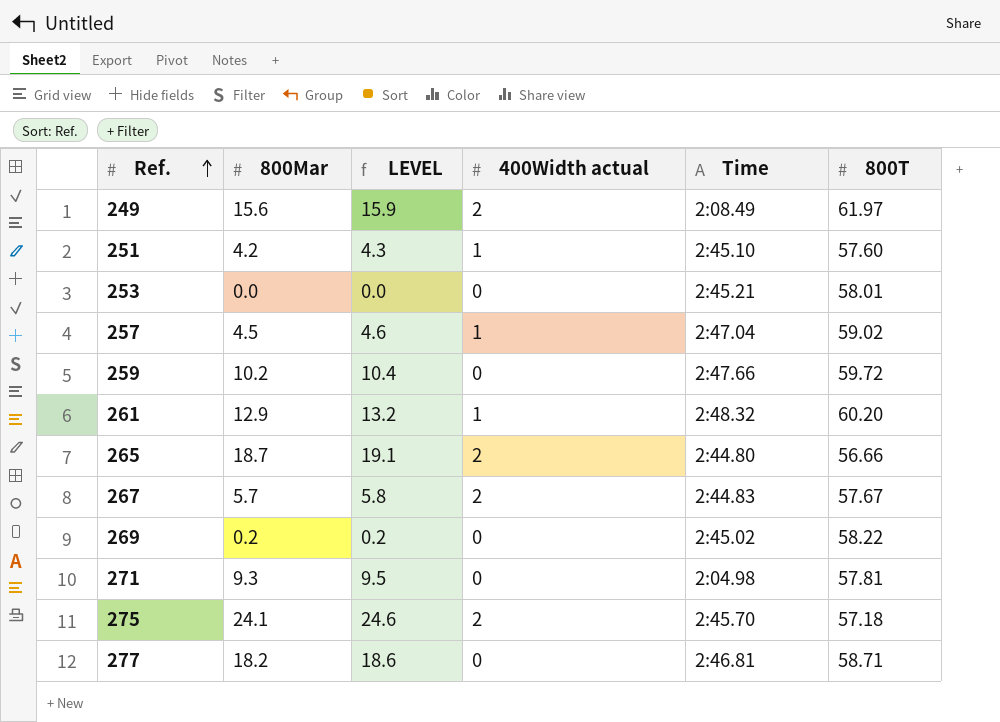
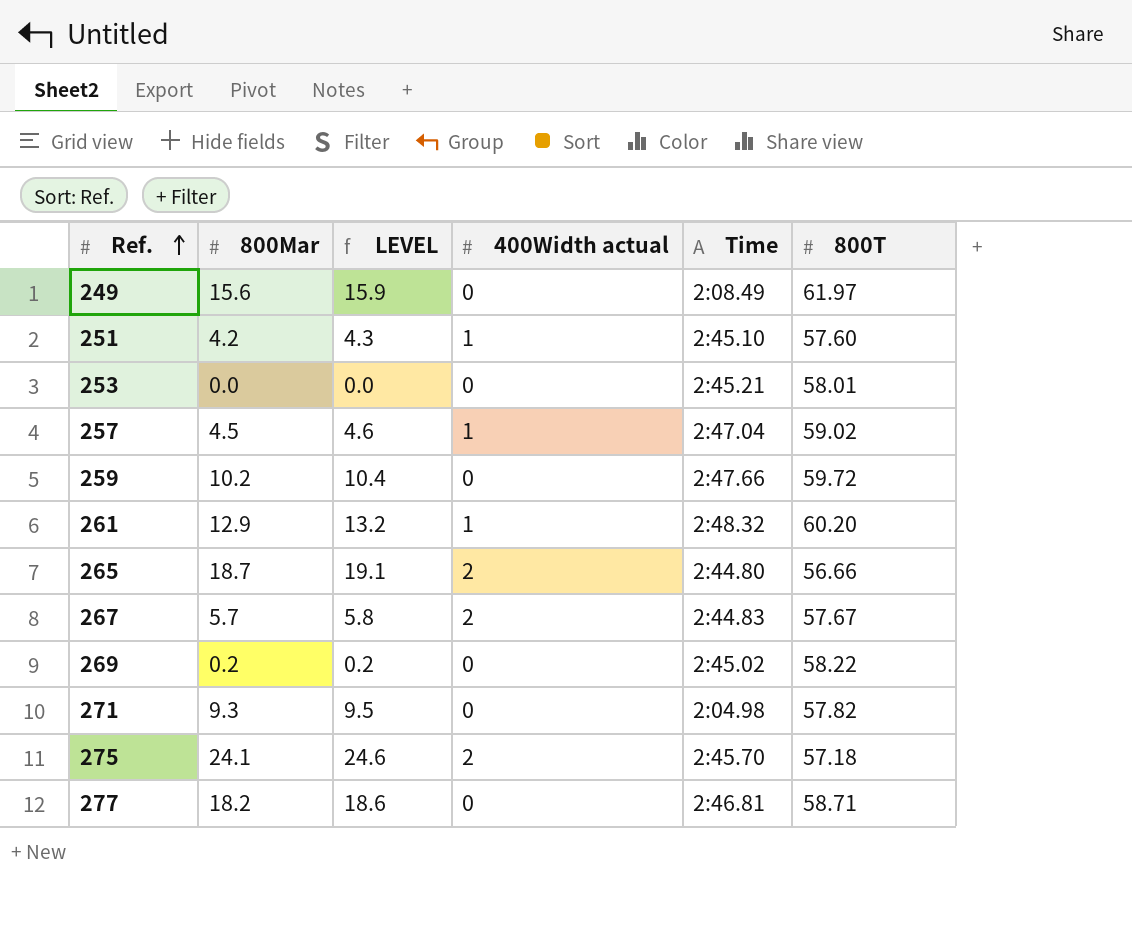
249 | 400Width actual: 2 -> 0
271 | 800T: 57.81 -> 57.82

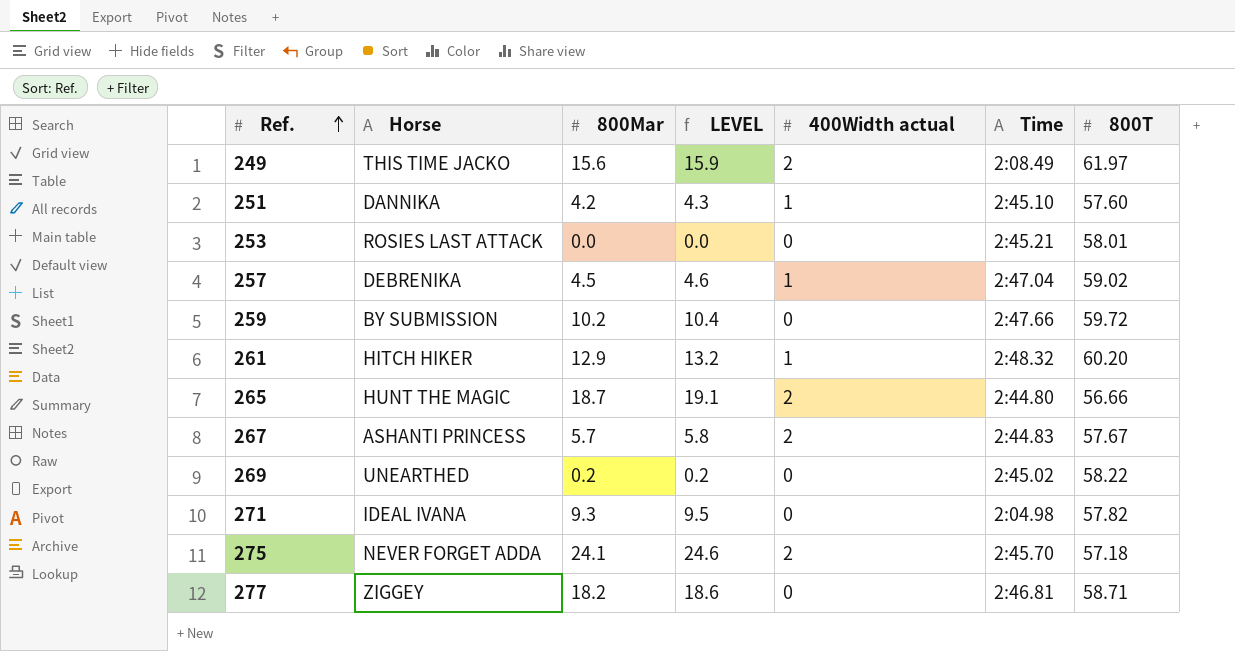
column Horse | position: none -> 2
249 | 400Width actual: 0 -> 2

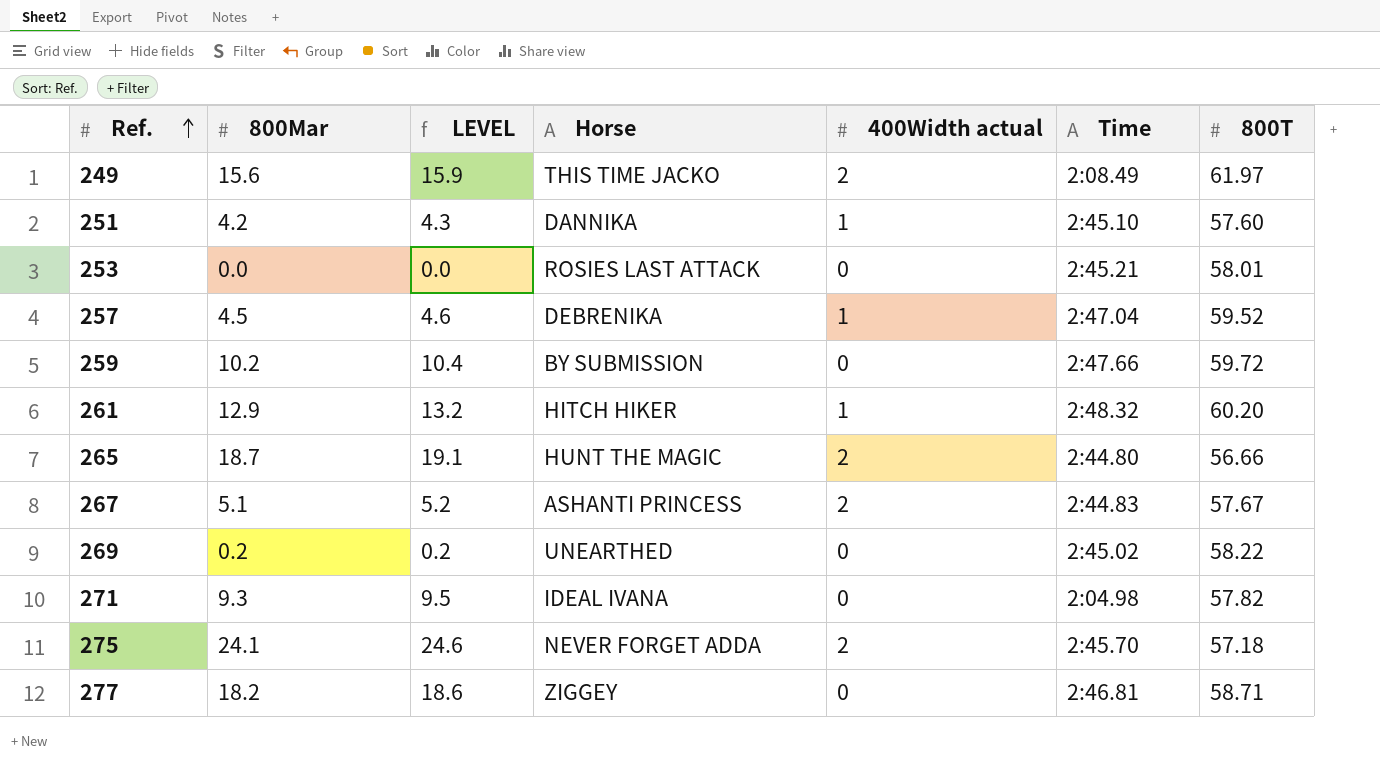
column Horse | position: 2 -> 4
257 | 800T: 59.02 -> 59.52
267 | 800Mar: 5.7 -> 5.1
267 | LEVEL: 5.8 -> 5.2

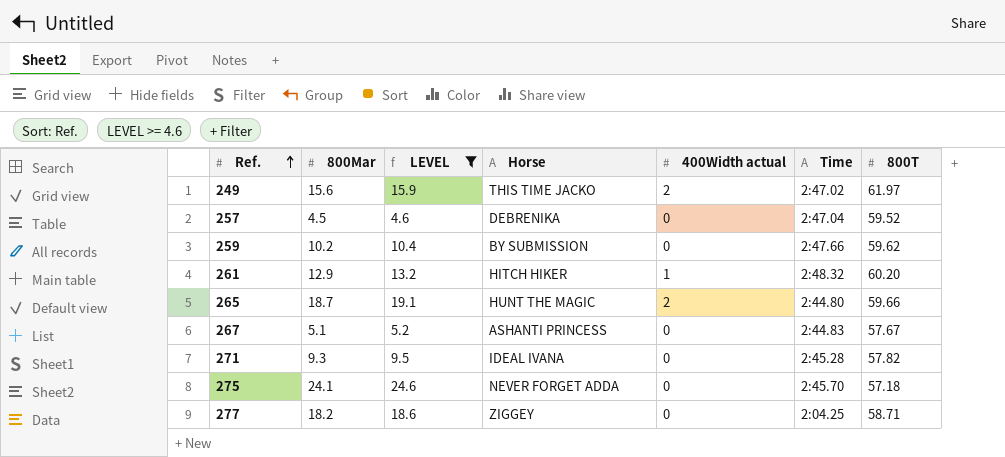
filter: none -> LEVEL >= 4.6
249 | Time: 2:08.49 -> 2:47.02
257 | 400Width actual: 1 -> 0
259 | 800T: 59.72 -> 59.62
265 | 800T: 56.66 -> 59.66
267 | 400Width actual: 2 -> 0
271 | Time: 2:04.98 -> 2:45.28
275 | 400Width actual: 2 -> 0
277 | Time: 2:46.81 -> 2:04.25

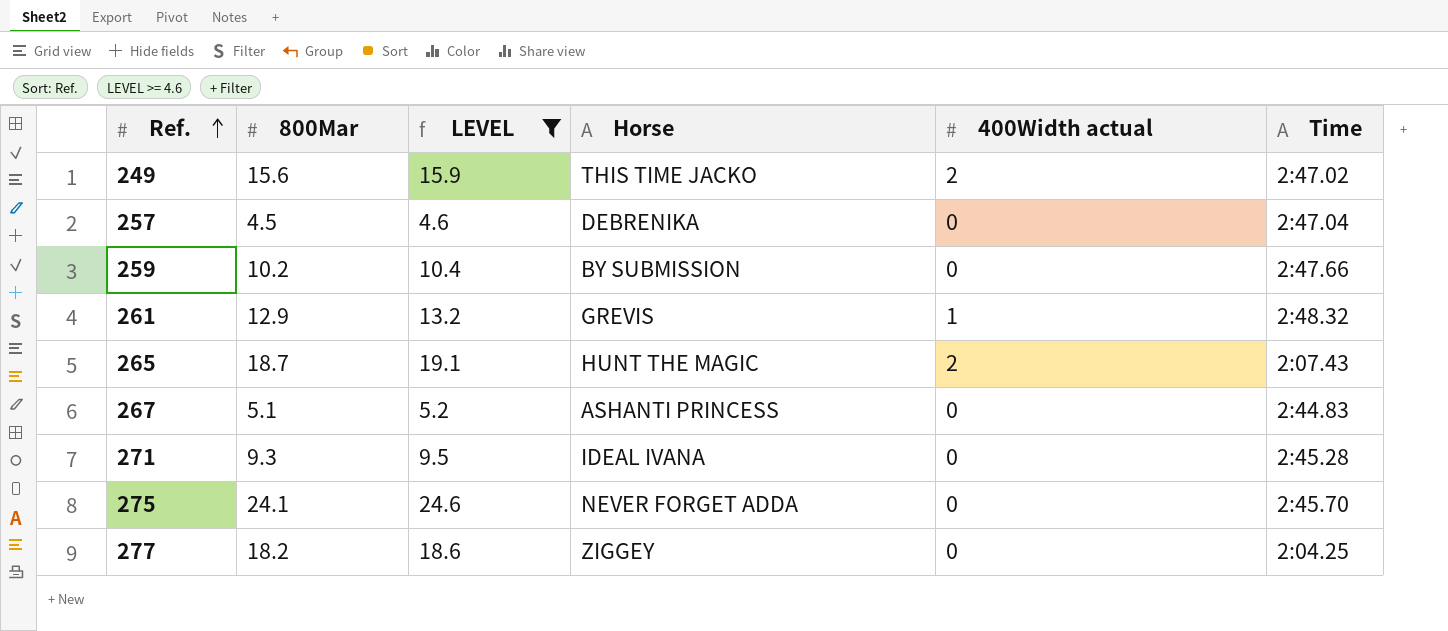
column 800T | position: 7 -> none
261 | Horse: HITCH HIKER -> GREVIS
265 | Time: 2:44.80 -> 2:07.43

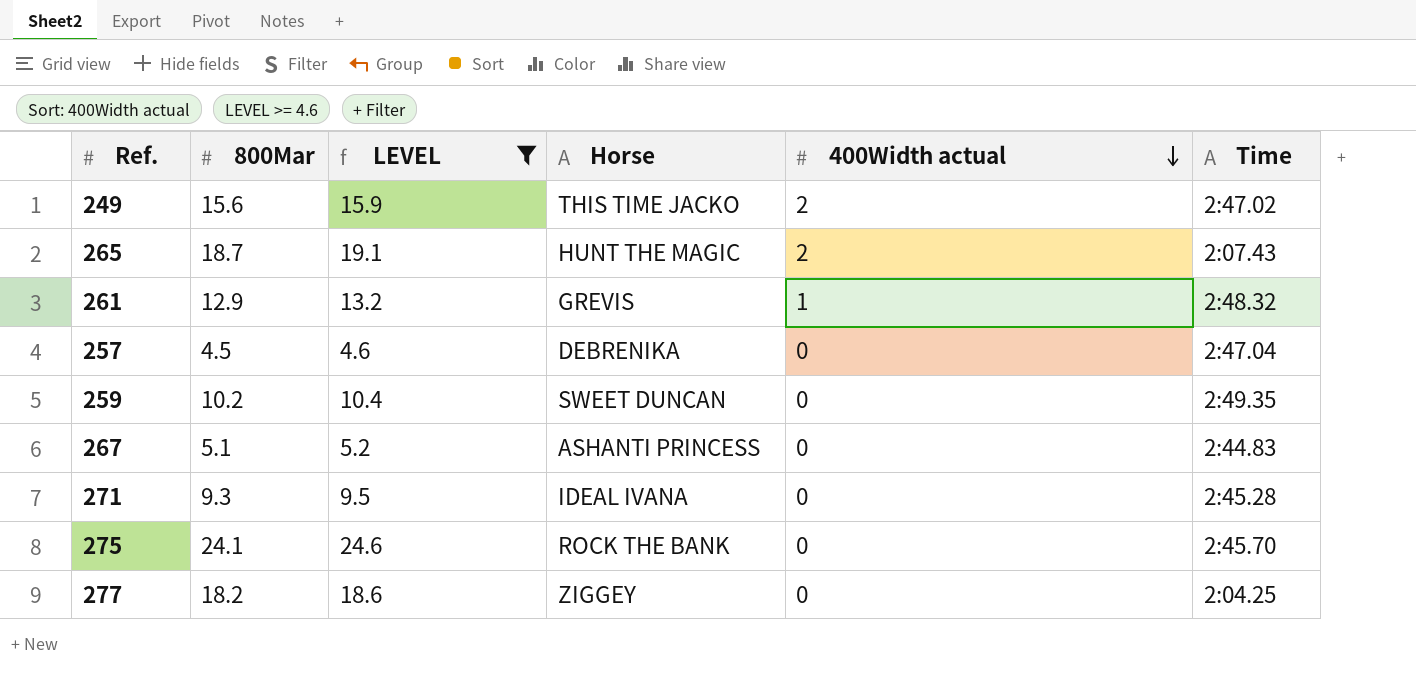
row order: Ref. ascending -> 400Width actual descending
259 | Horse: BY SUBMISSION -> SWEET DUNCAN
259 | Time: 2:47.66 -> 2:49.35
275 | Horse: NEVER FORGET ADDA -> ROCK THE BANK

